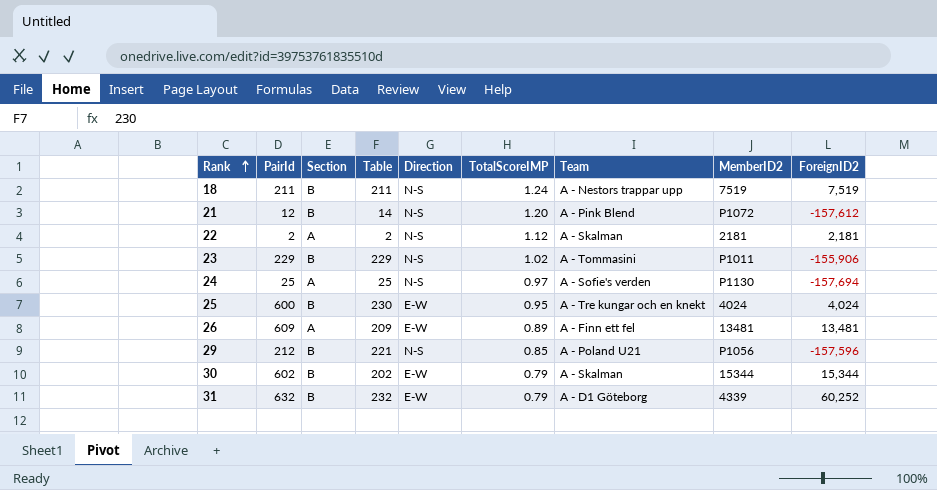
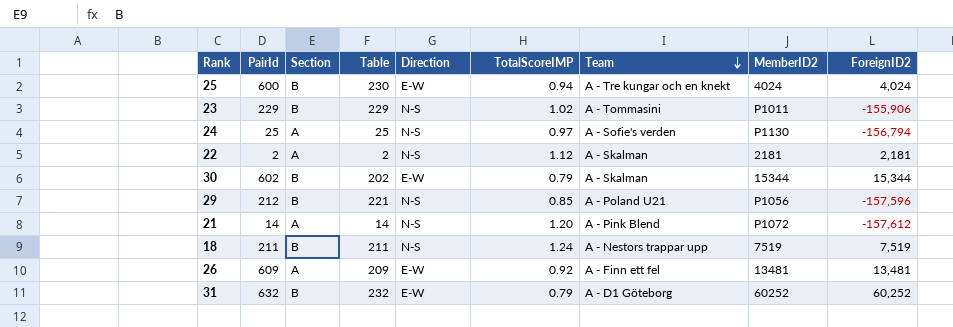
row order: Rank ascending -> Team descending
25 | TotalScoreIMP: 0.95 -> 0.94
24 | ForeignID2: -157,694 -> -156,794
21 | PairId: 12 -> 14
21 | Section: B -> A
26 | TotalScoreIMP: 0.89 -> 0.92
31 | MemberID2: 4339 -> 60252

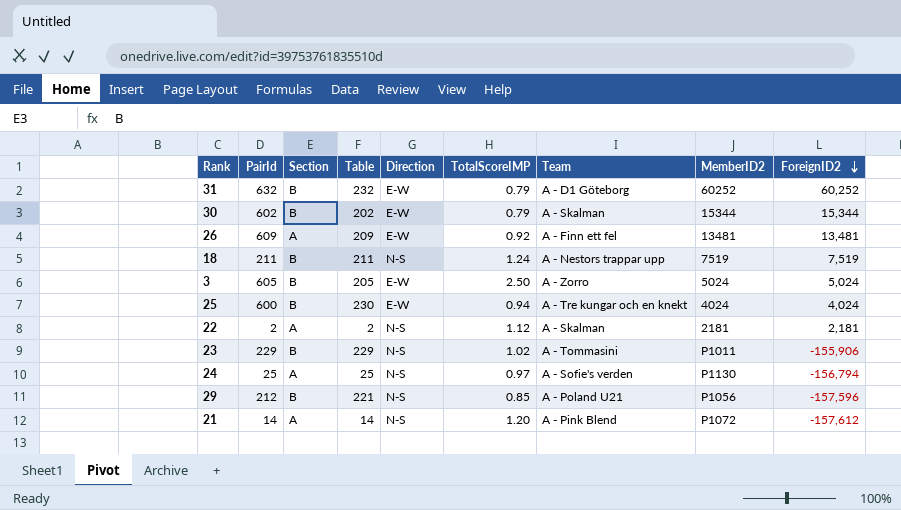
row order: Team descending -> ForeignID2 descending
row 3: none -> 605 | B | 205 | E-W | 2.50 | A - Zorro | 5024 | 5,024

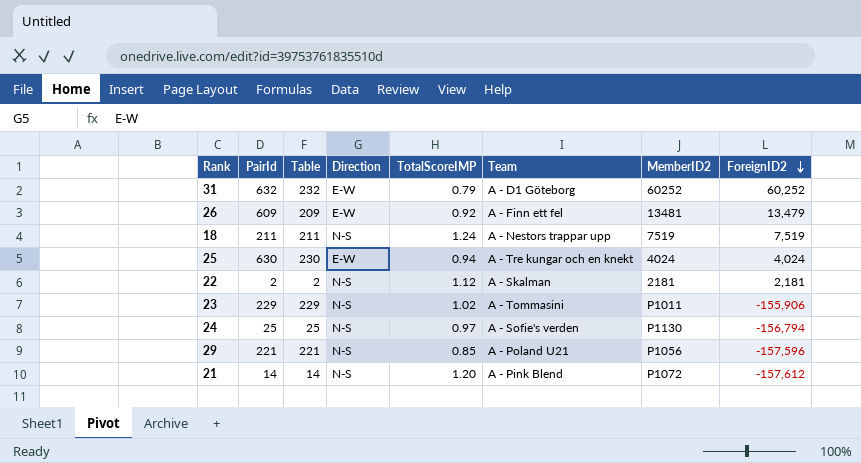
column Section | position: 3 -> none
row 30: 602 | B | 202 | E-W | 0.79 | A - Skalman | 15344 | 15,344 -> none
row 3: 605 | B | 205 | E-W | 2.50 | A - Zorro | 5024 | 5,024 -> none
26 | ForeignID2: 13,481 -> 13,479
25 | PairId: 600 -> 630
29 | PairId: 212 -> 221

